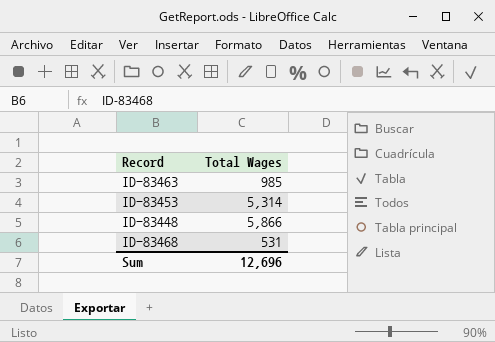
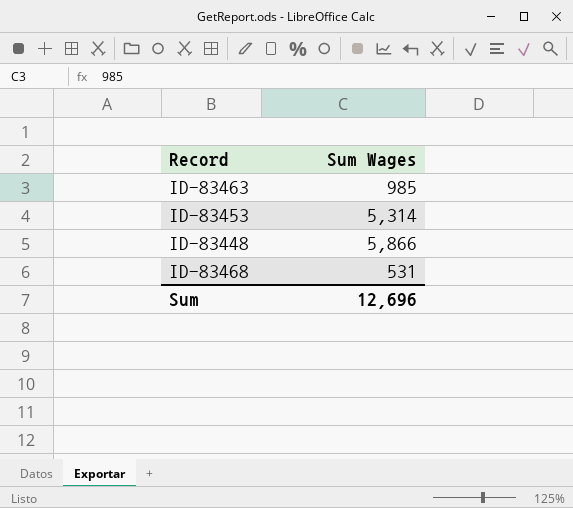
column name: Total Wages -> Sum Wages

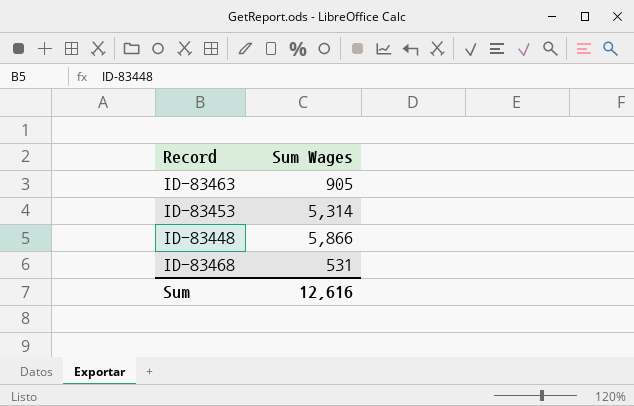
ID-83463 | Sum Wages: 985 -> 905
Sum | Sum Wages: 12,696 -> 12,616

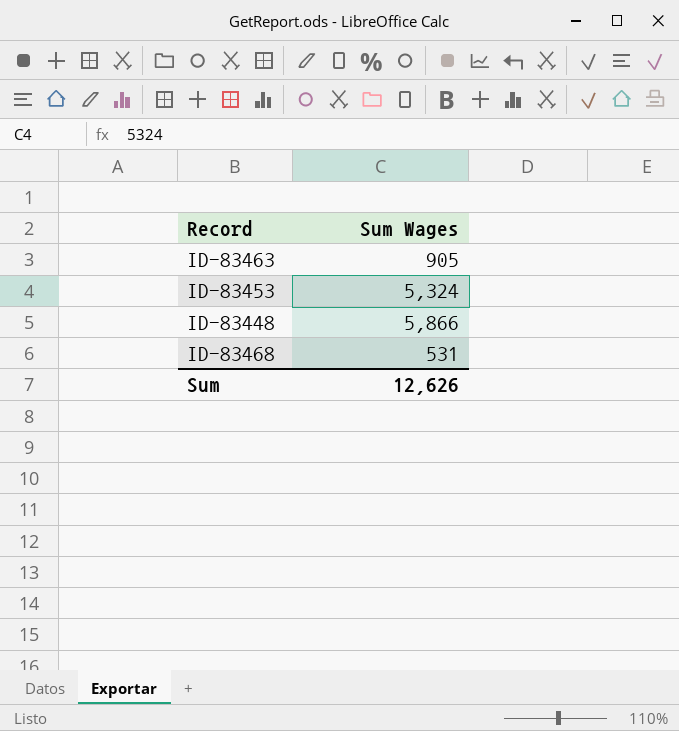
ID-83453 | Sum Wages: 5,314 -> 5,324
Sum | Sum Wages: 12,616 -> 12,626

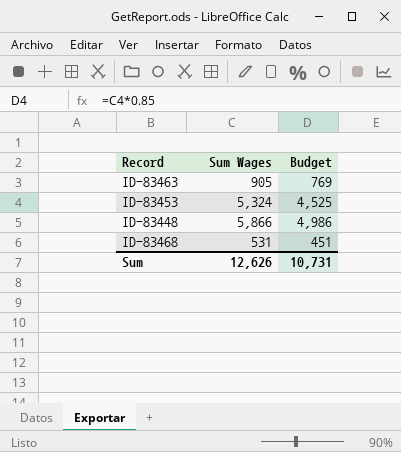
column Budget | formula: none -> [Sum Wages] * 0.85

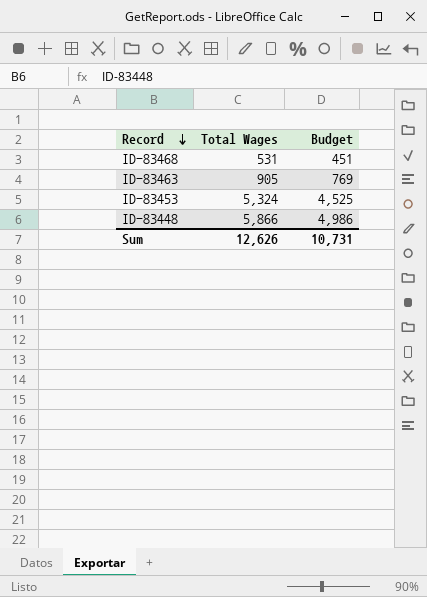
row order: none -> Record descending
column name: Sum Wages -> Total Wages

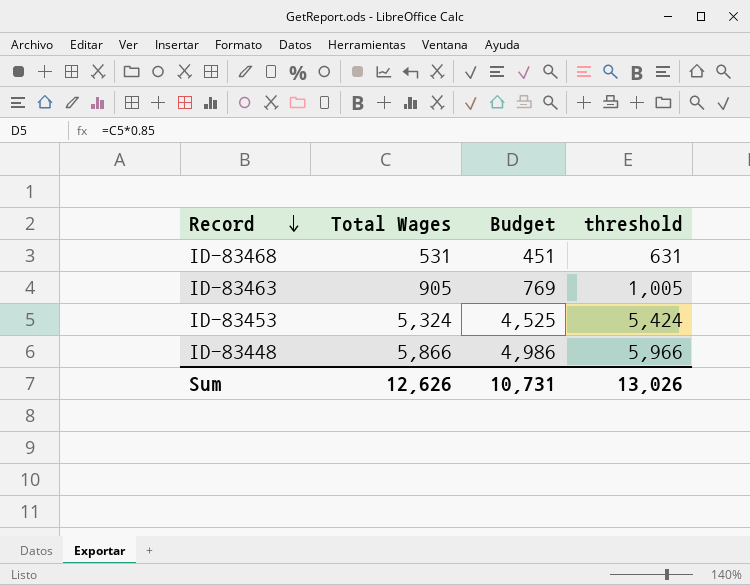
column threshold | formula: none -> [Total Wages] + 100

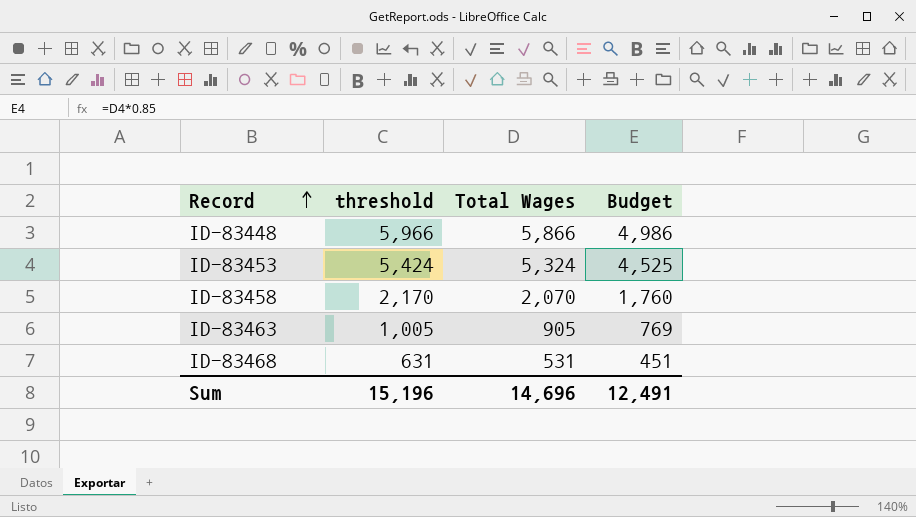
row order: Record descending -> Record ascending
column threshold | position: 4 -> 2
row ID-83458: none -> 2,170 | 2,070 | 1,760
Sum | threshold: 13,026 -> 15,196
Sum | Total Wages: 12,626 -> 14,696
Sum | Budget: 10,731 -> 12,491

